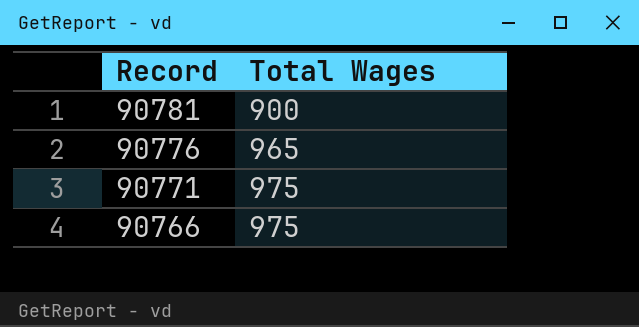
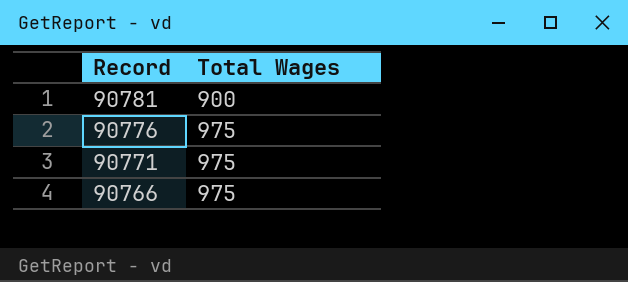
90776 | Total Wages: 965 -> 975

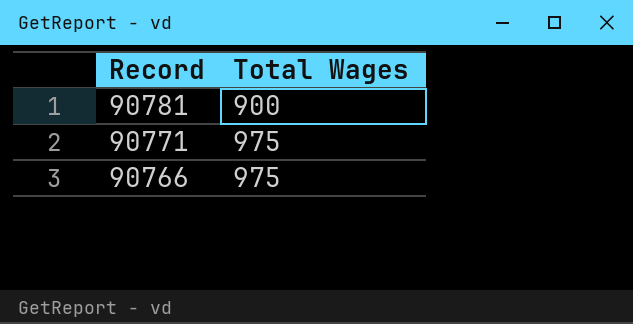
row 90776: 975 -> none

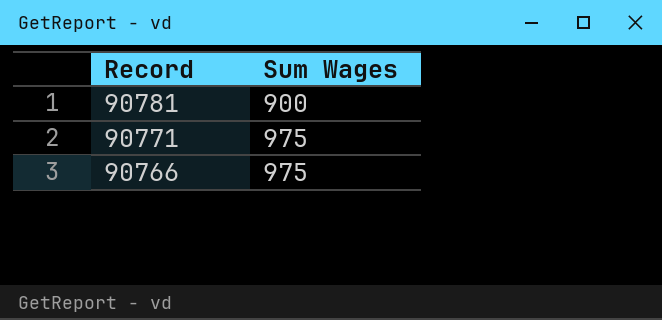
column name: Total Wages -> Sum Wages

